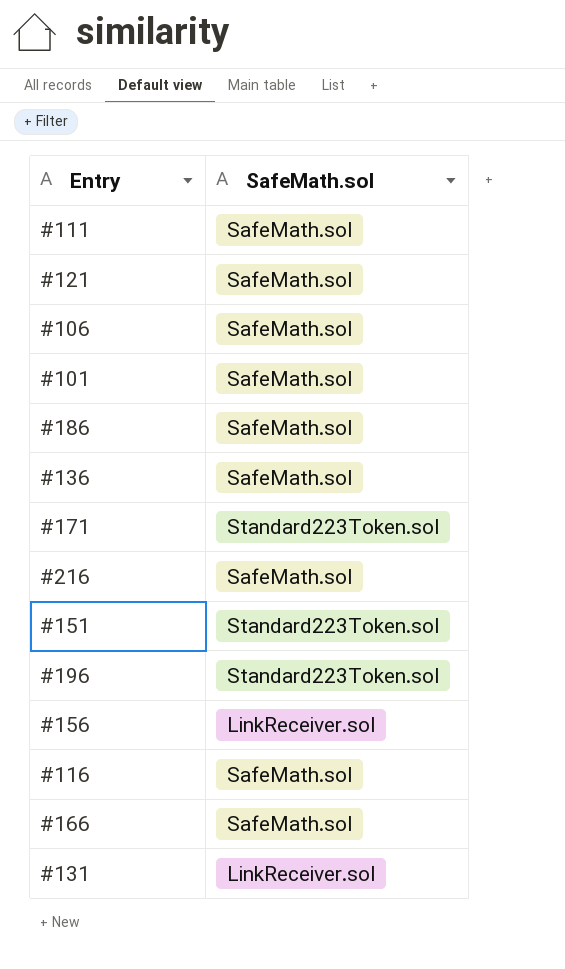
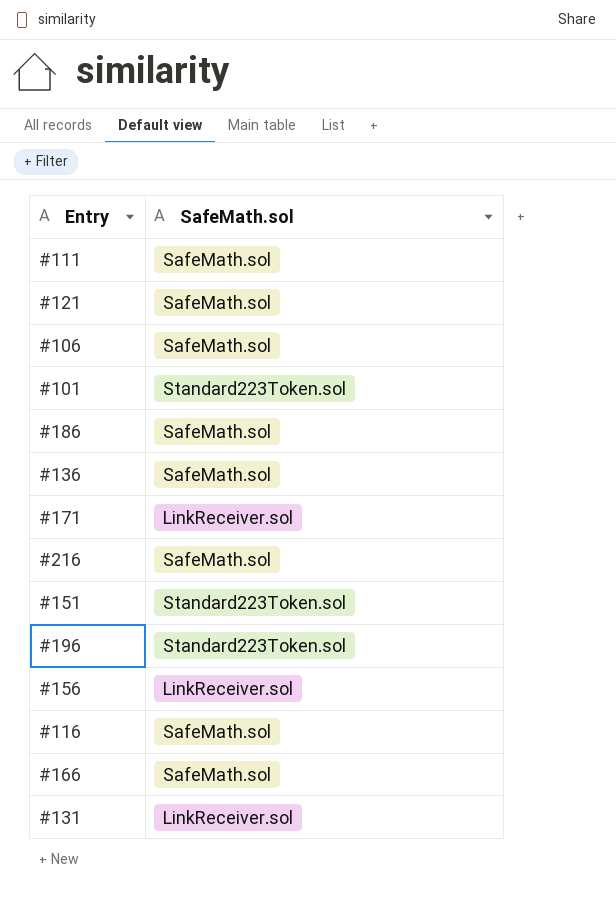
#101 | SafeMath.sol: SafeMath.sol -> Standard223Token.sol
#171 | SafeMath.sol: Standard223Token.sol -> LinkReceiver.sol

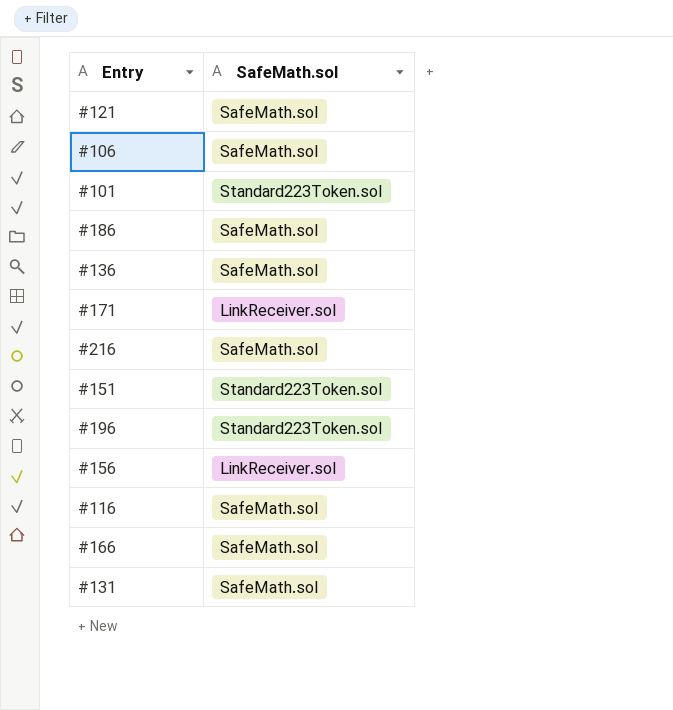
row #111: SafeMath.sol -> none
#131 | SafeMath.sol: LinkReceiver.sol -> SafeMath.sol

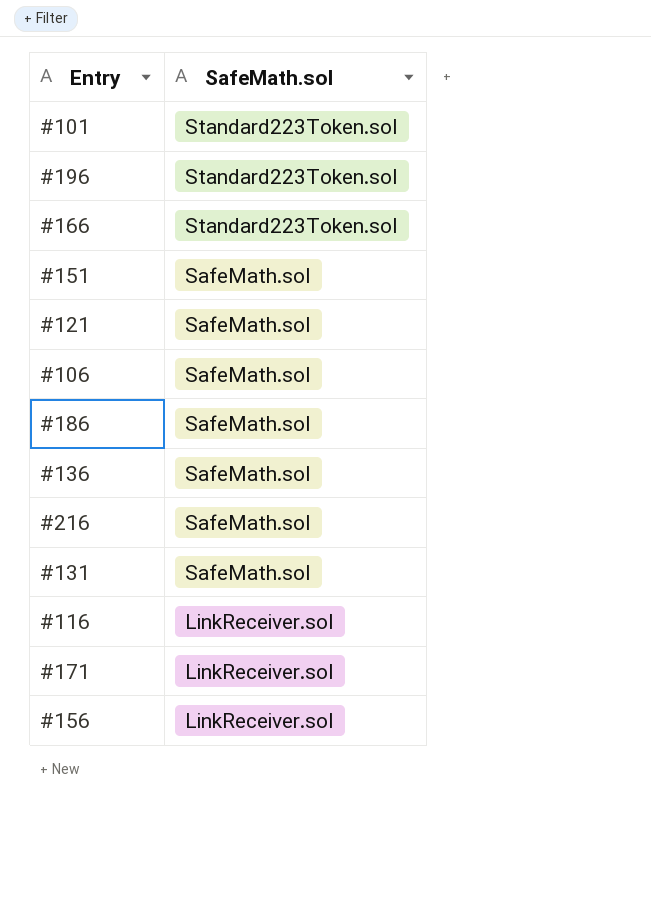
row order: none -> SafeMath.sol descending
#166 | SafeMath.sol: SafeMath.sol -> Standard223Token.sol
#151 | SafeMath.sol: Standard223Token.sol -> SafeMath.sol
#116 | SafeMath.sol: SafeMath.sol -> LinkReceiver.sol

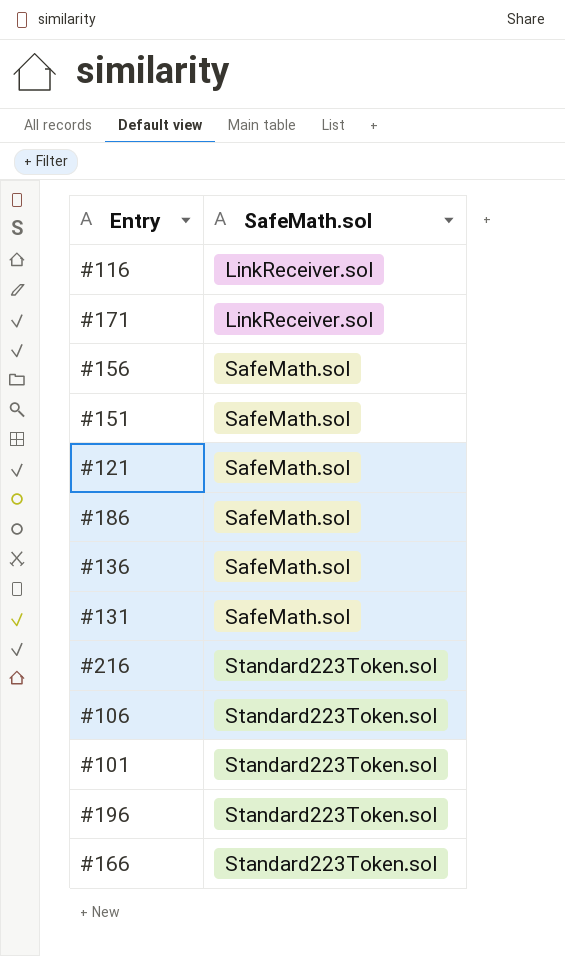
row order: SafeMath.sol descending -> SafeMath.sol ascending
#156 | SafeMath.sol: LinkReceiver.sol -> SafeMath.sol
#216 | SafeMath.sol: SafeMath.sol -> Standard223Token.sol
#106 | SafeMath.sol: SafeMath.sol -> Standard223Token.sol

